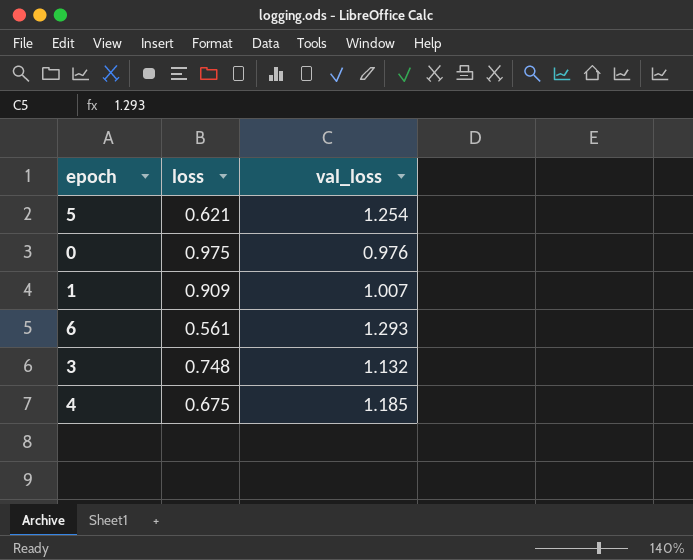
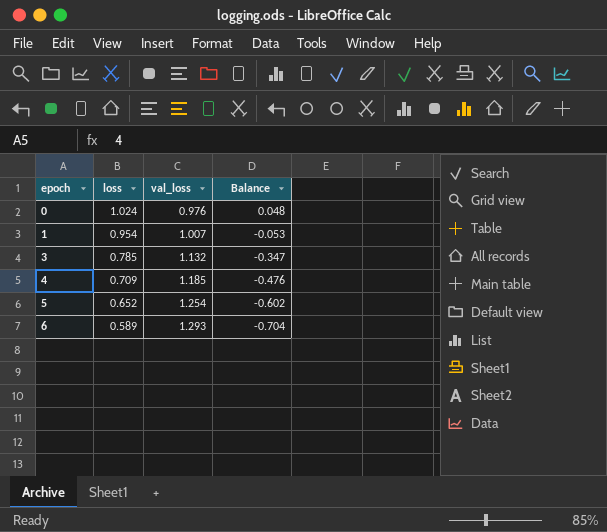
row order: none -> epoch ascending
column Balance | formula: none -> [loss] - [val_loss]
0 | loss: 0.975 -> 1.024
1 | loss: 0.909 -> 0.954
3 | loss: 0.748 -> 0.785
4 | loss: 0.675 -> 0.709
5 | loss: 0.621 -> 0.652
6 | loss: 0.561 -> 0.589

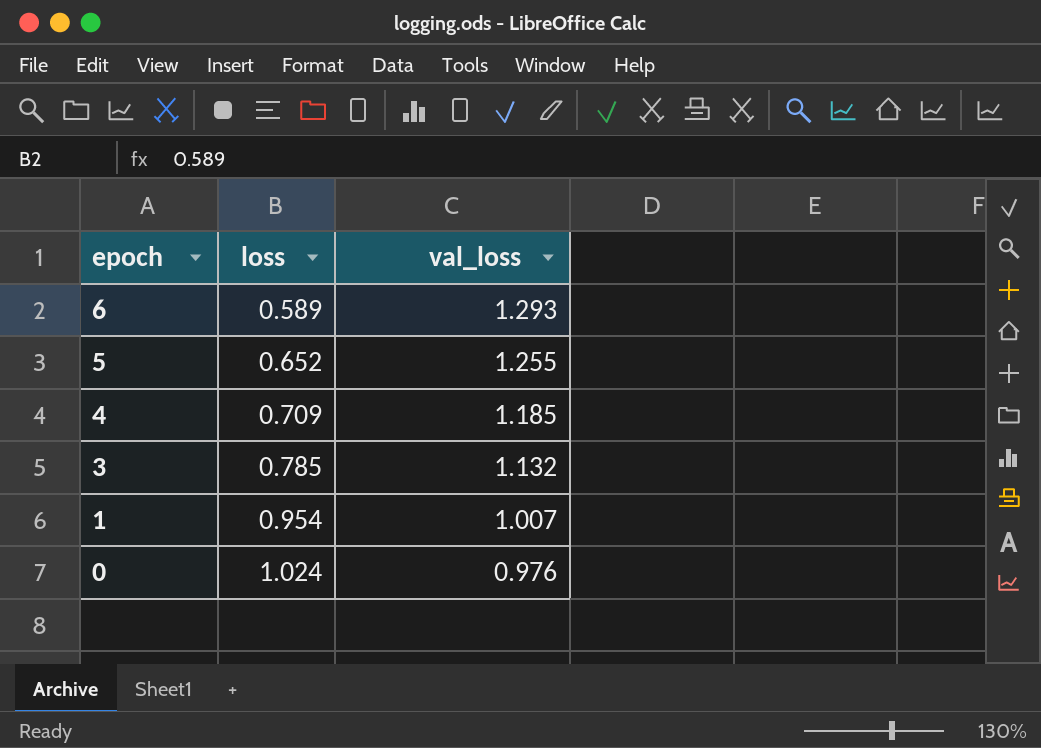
row order: epoch ascending -> epoch descending
column Balance | formula: [loss] - [val_loss] -> none
5 | val_loss: 1.254 -> 1.255

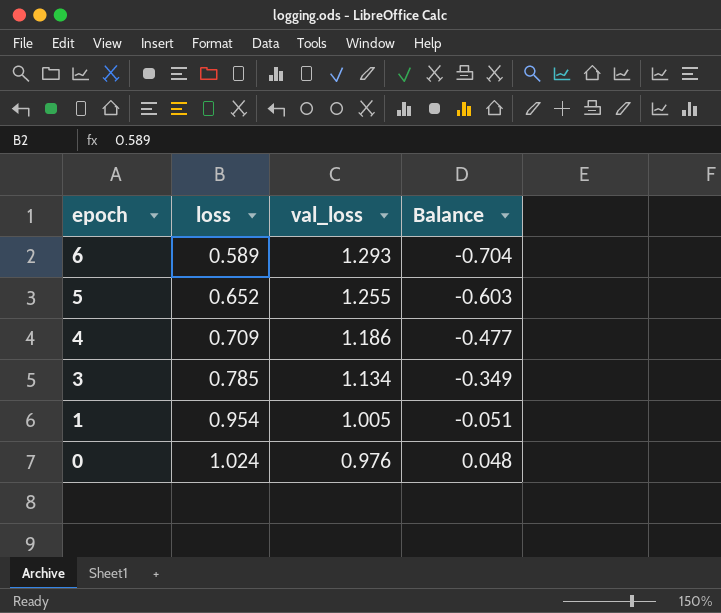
column Balance | formula: none -> [loss] - [val_loss]
4 | val_loss: 1.185 -> 1.186
3 | val_loss: 1.132 -> 1.134
1 | val_loss: 1.007 -> 1.005

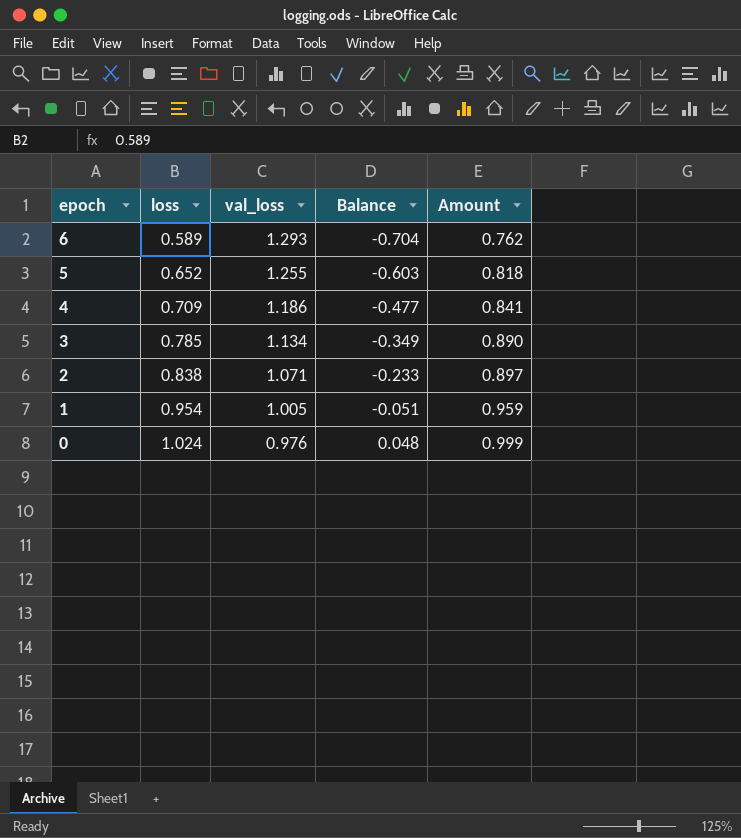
column Amount | formula: none -> [loss] * [val_loss]
row 2: none -> 0.838 | 1.071 | -0.233 | 0.897

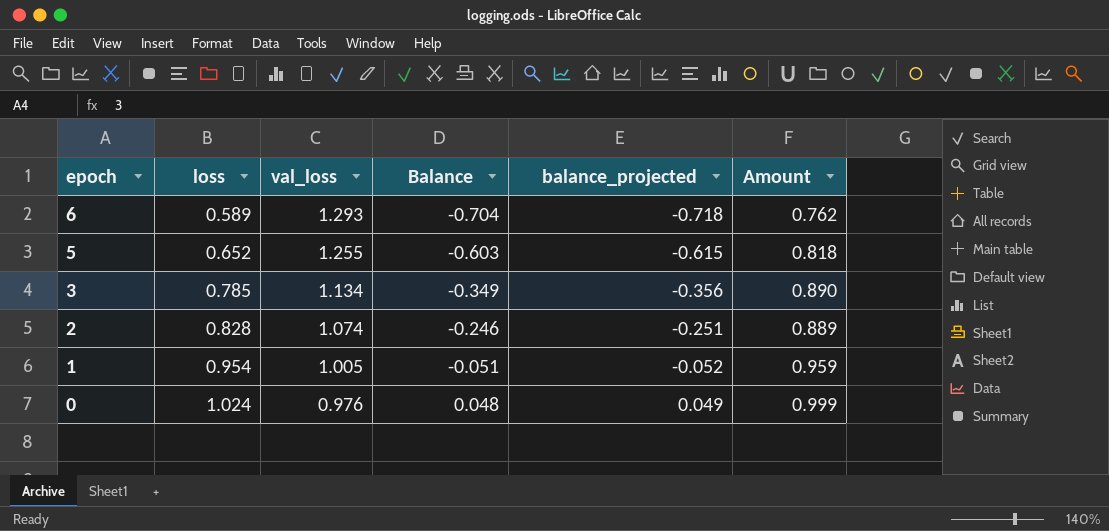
column balance_projected | formula: none -> [Balance] * 1.02
row 4: 0.709 | 1.186 | -0.477 | 0.841 -> none
2 | loss: 0.838 -> 0.828
2 | val_loss: 1.071 -> 1.074
2 | Balance: -0.233 -> -0.246
2 | Amount: 0.897 -> 0.889

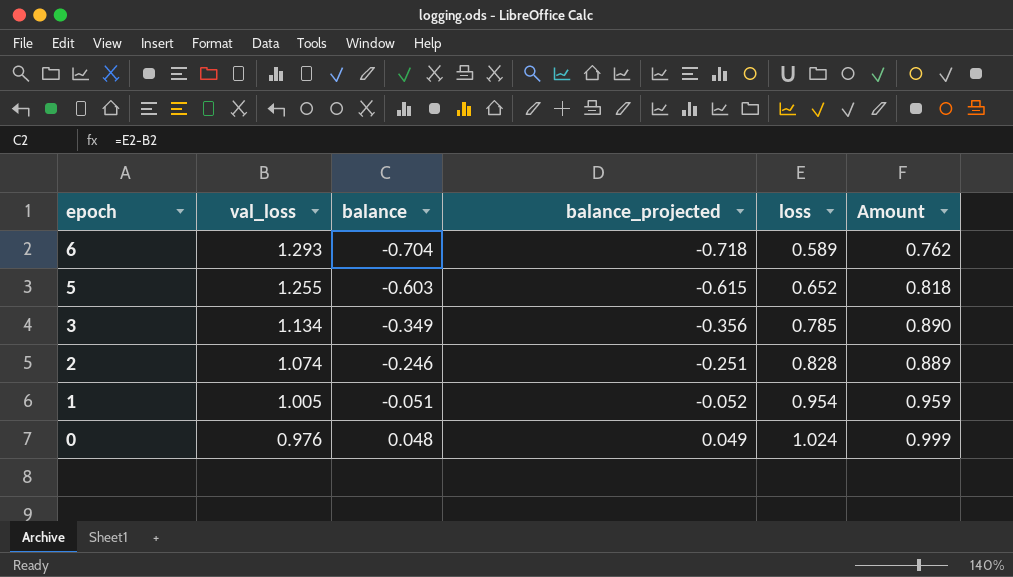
column name: Balance -> balance
column loss | position: 2 -> 5

